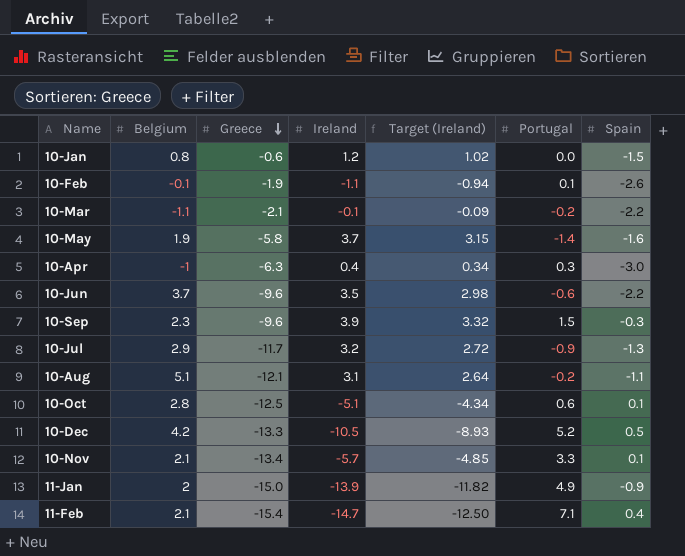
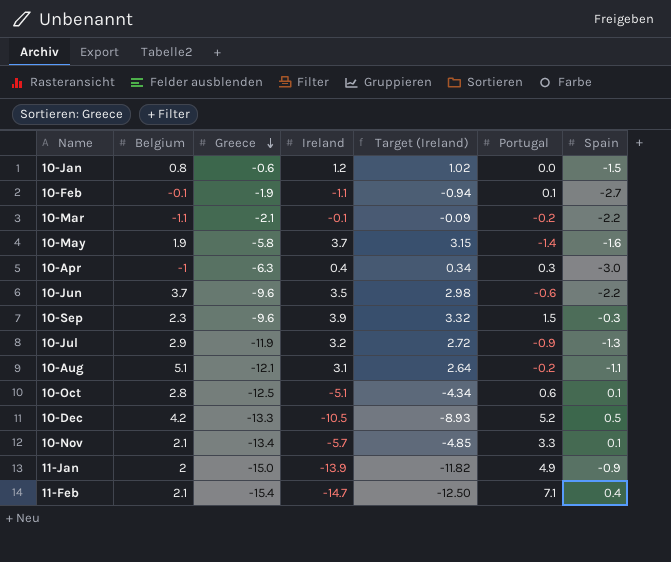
10-Feb | Spain: -2.6 -> -2.7
10-Jul | Greece: -11.7 -> -11.9

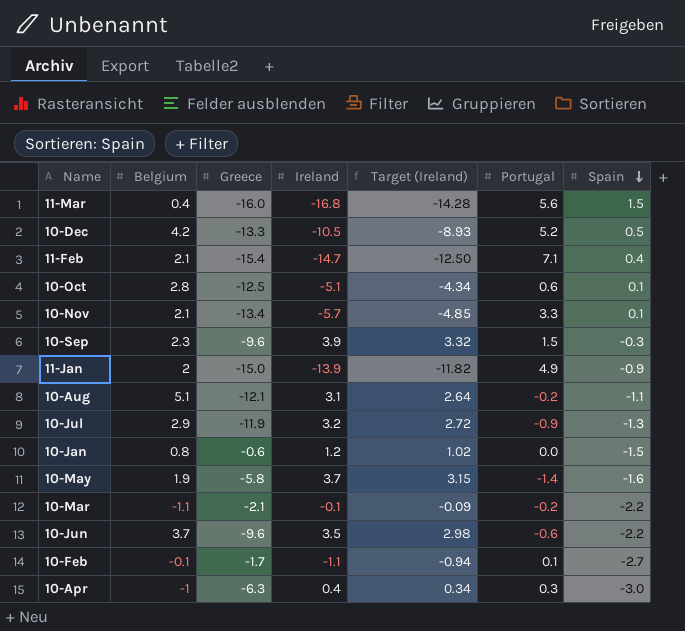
row order: Greece descending -> Spain descending
row 11-Mar: none -> 0.4 | -16.0 | -16.8 | -14.28 | 5.6 | 1.5
10-Feb | Greece: -1.9 -> -1.7

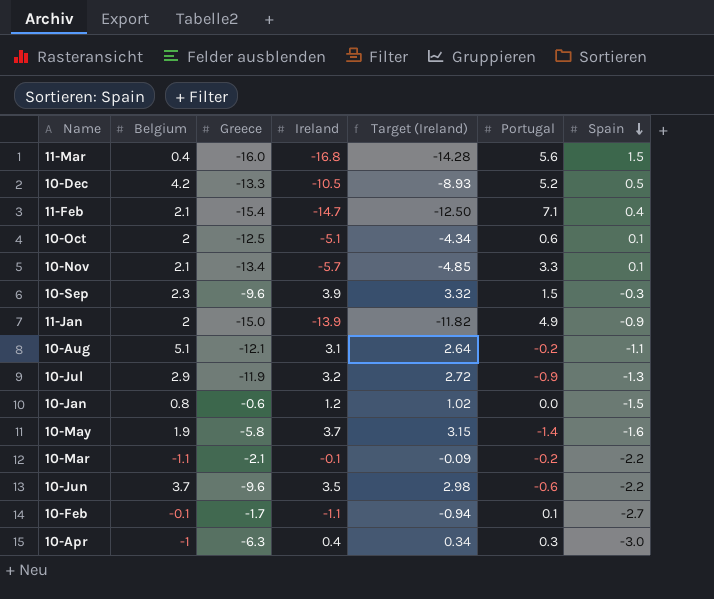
10-Oct | Belgium: 2.8 -> 2

